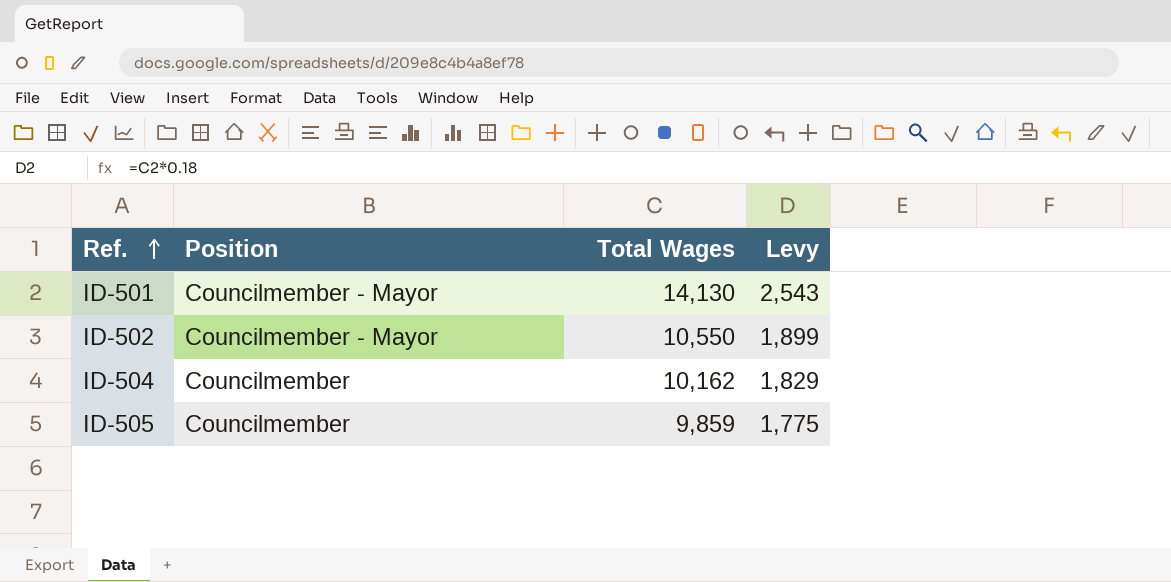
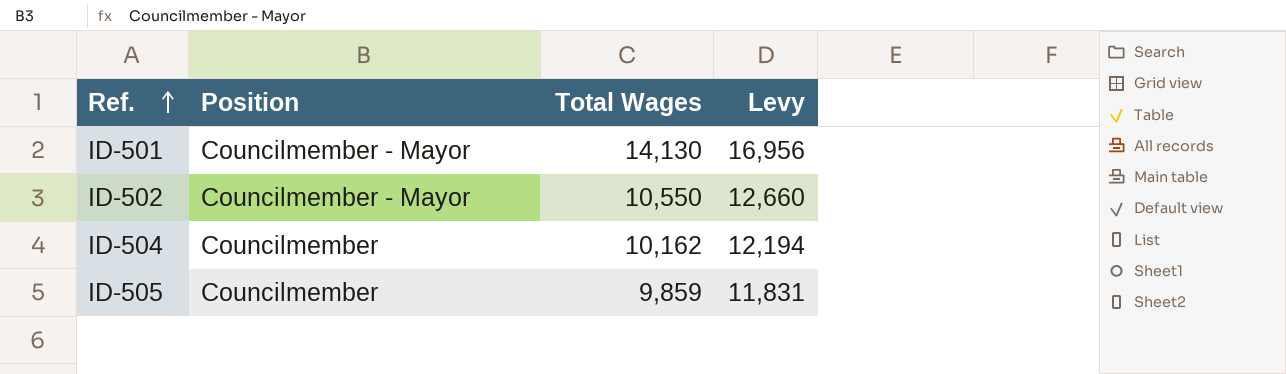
column Levy | formula: [Total Wages] * 0.18 -> [Total Wages] * 1.2

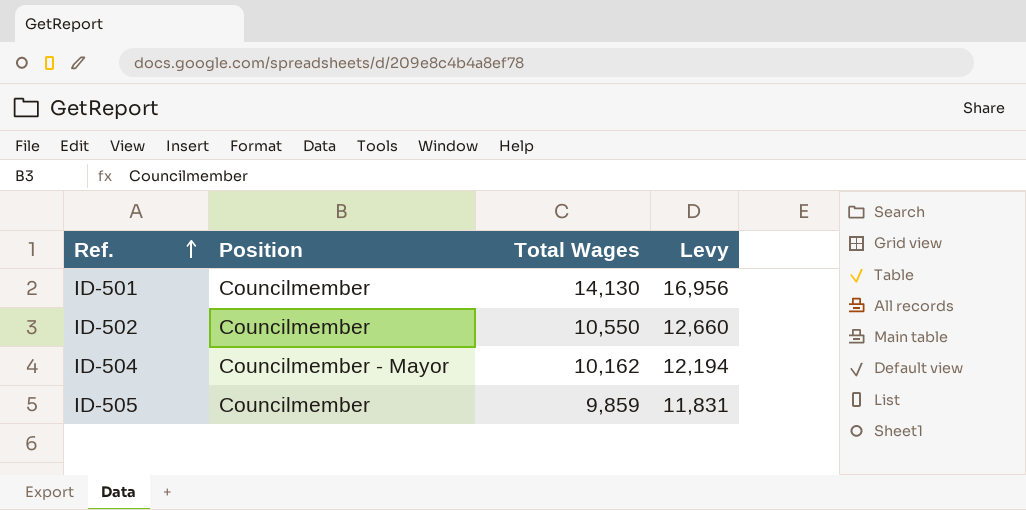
ID-501 | Position: Councilmember - Mayor -> Councilmember
ID-502 | Position: Councilmember - Mayor -> Councilmember
ID-504 | Position: Councilmember -> Councilmember - Mayor

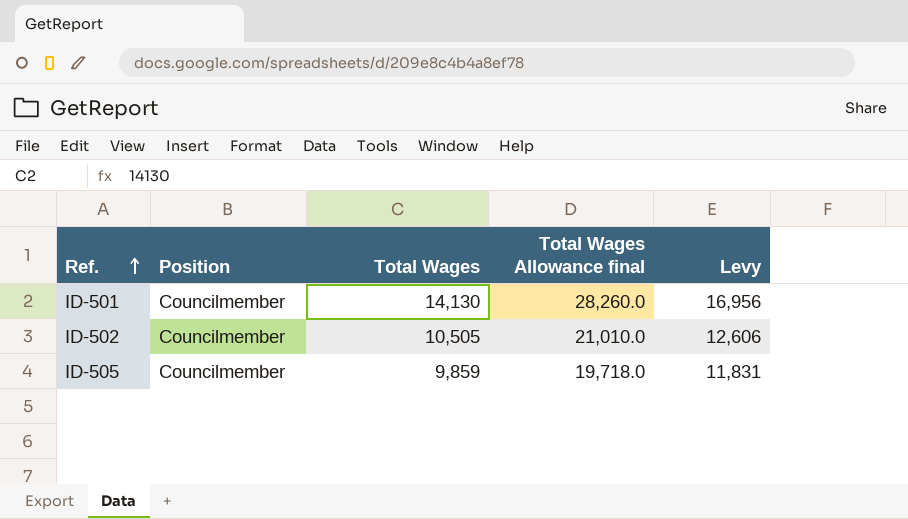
column Total Wages Allowance final | formula: none -> [Total Wages] * 2
row ID-504: Councilmember - Mayor | 10,162 | 12,194 -> none
ID-502 | Total Wages: 10,550 -> 10,505
ID-502 | Levy: 12,660 -> 12,606

